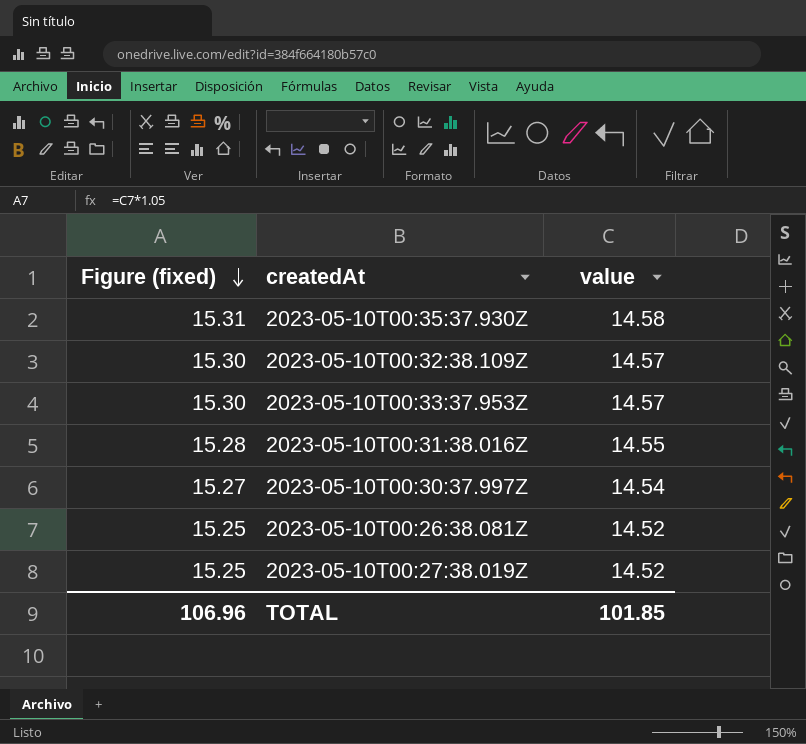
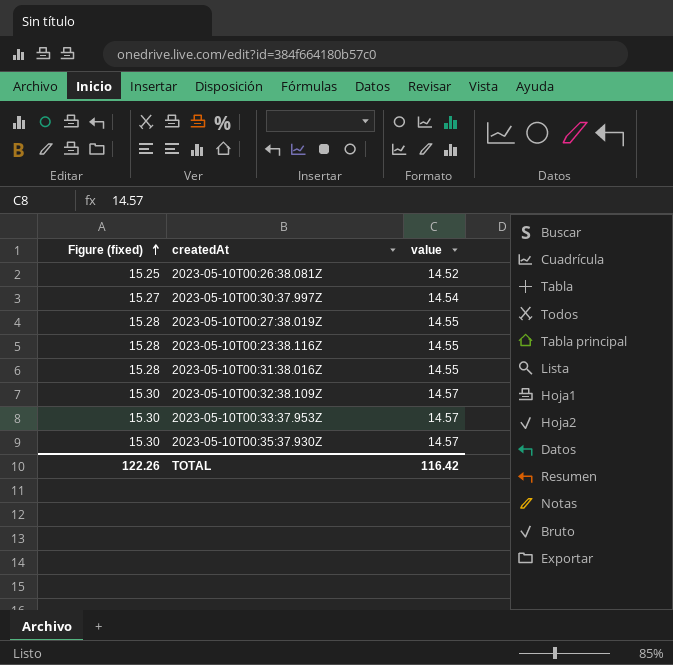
row order: Figure (fixed) descending -> Figure (fixed) ascending
2023-05-10T00:27:38.019Z | Figure (fixed): 15.25 -> 15.28
2023-05-10T00:27:38.019Z | value: 14.52 -> 14.55
row 2023-05-10T00:23:38.116Z: none -> 15.28 | 14.55
2023-05-10T00:35:37.930Z | Figure (fixed): 15.31 -> 15.30
2023-05-10T00:35:37.930Z | value: 14.58 -> 14.57
TOTAL | Figure (fixed): 106.96 -> 122.26
TOTAL | value: 101.85 -> 116.42

